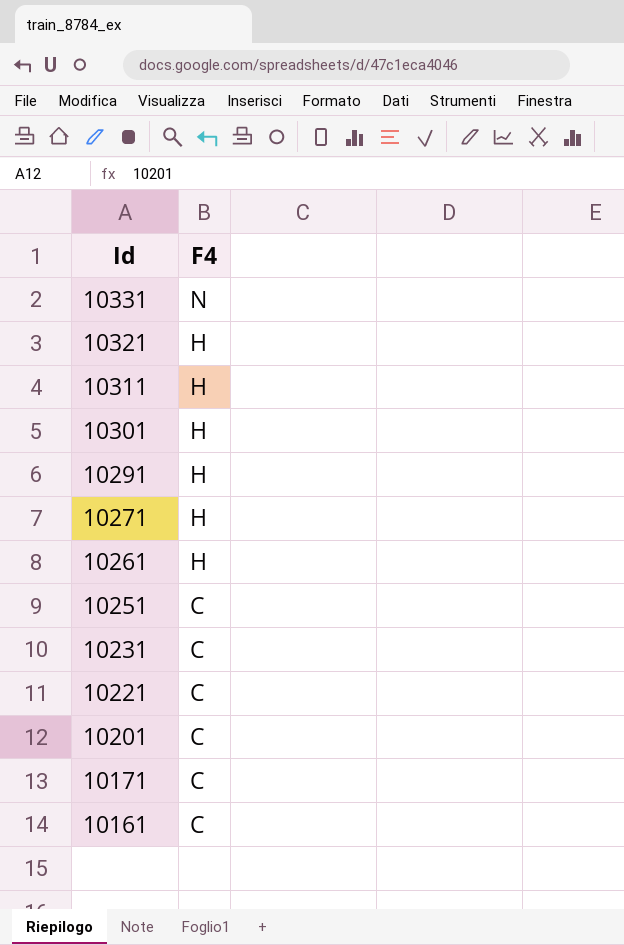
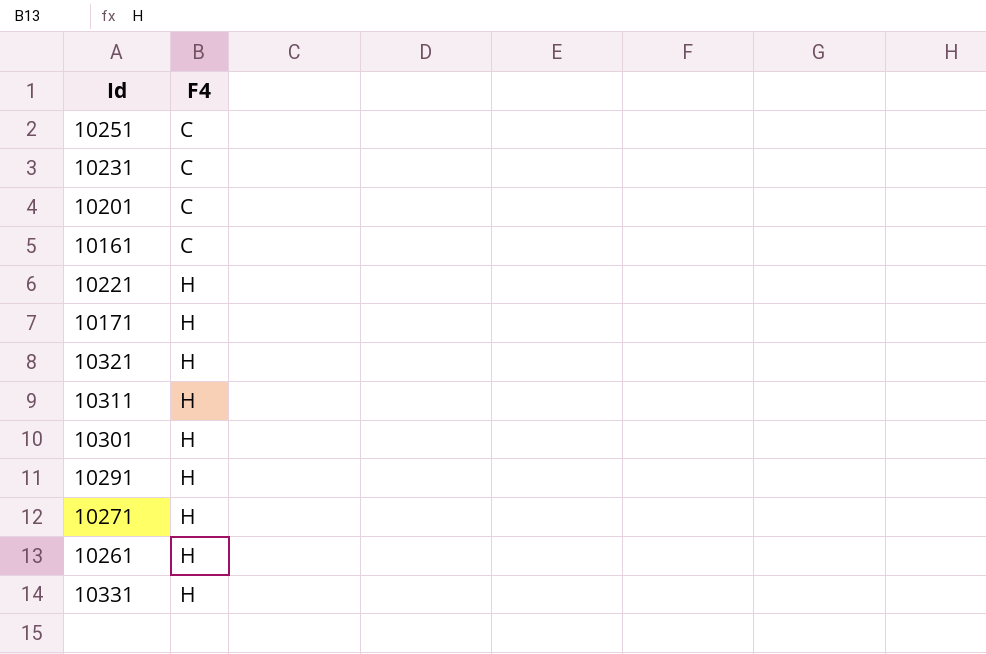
row order: Id descending -> F4 ascending
10221 | F4: C -> H
10171 | F4: C -> H
10331 | F4: N -> H

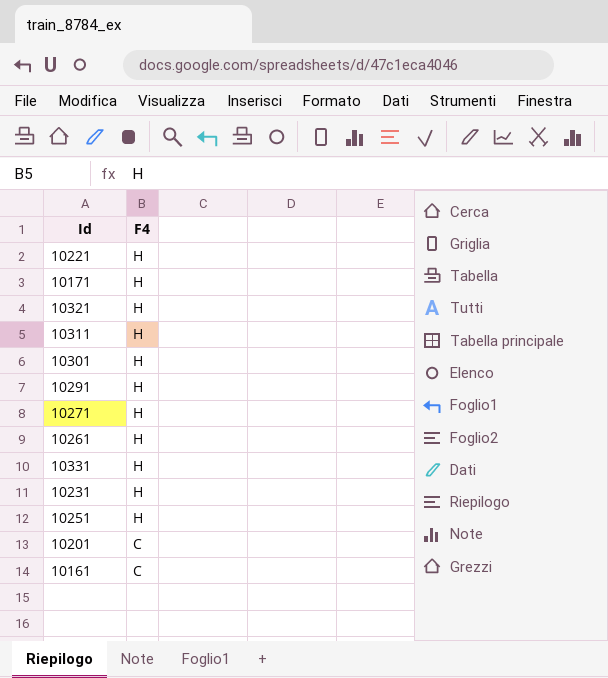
row order: F4 ascending -> F4 descending
10231 | F4: C -> H
10251 | F4: C -> H

